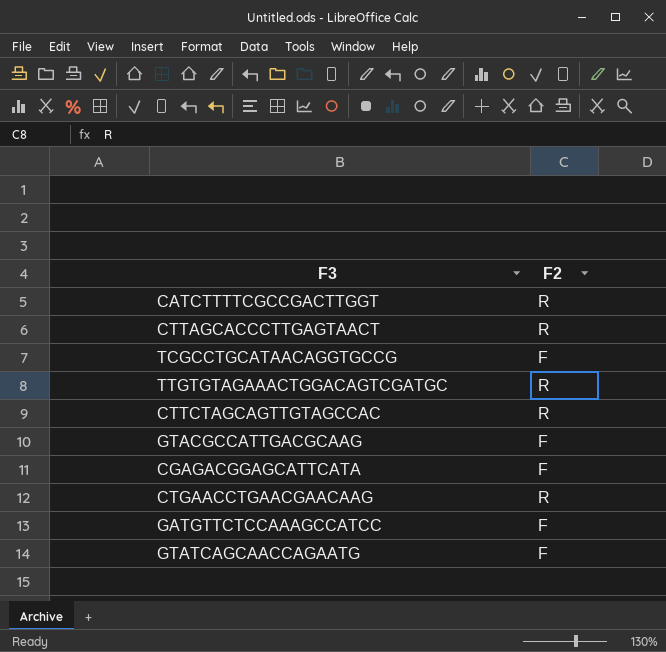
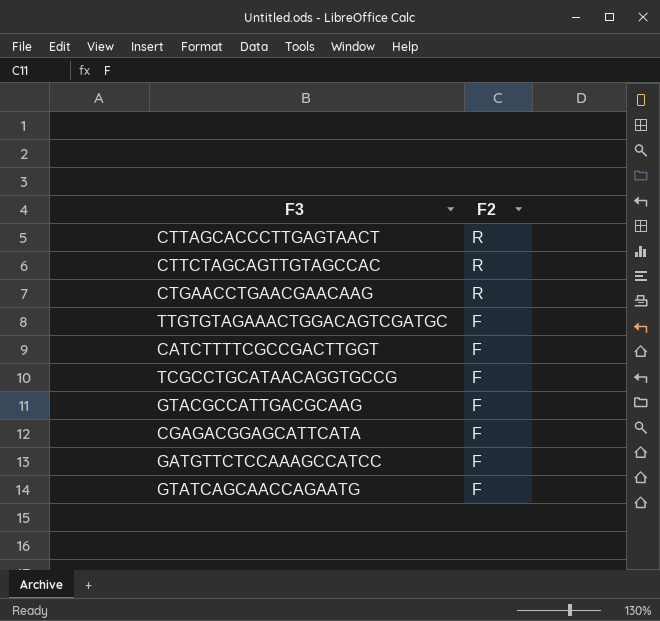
row order: none -> F2 descending
TTGTGTAGAAACTGGACAGTCGATGC | F2: R -> F
CATCTTTTCGCCGACTTGGT | F2: R -> F

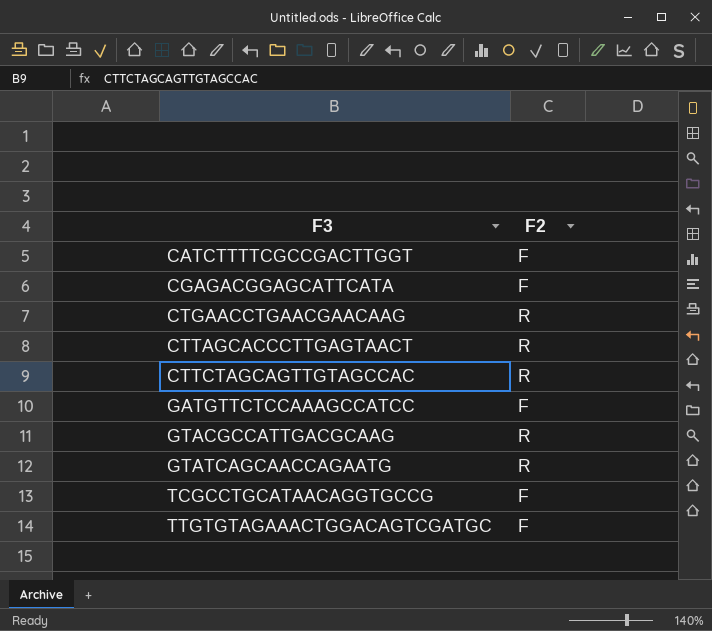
row order: F2 descending -> F3 ascending
GTACGCCATTGACGCAAG | F2: F -> R
GTATCAGCAACCAGAATG | F2: F -> R

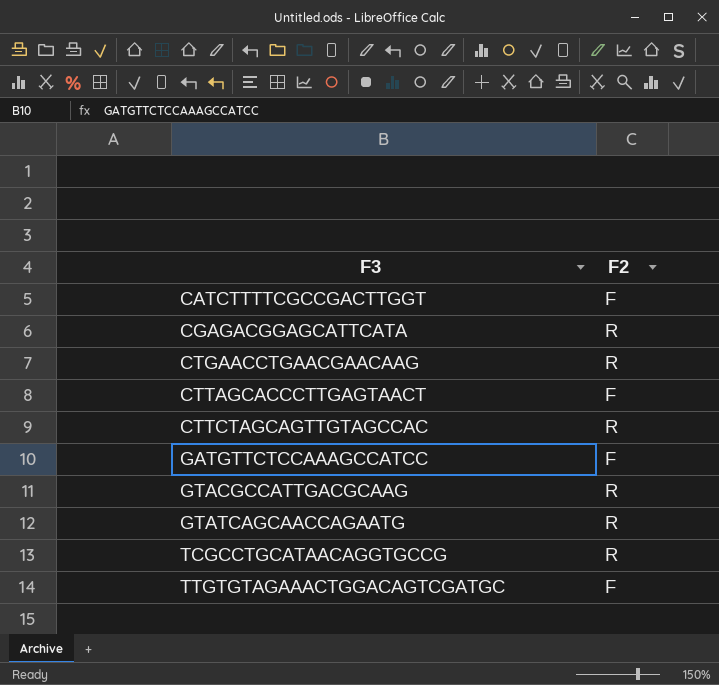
CGAGACGGAGCATTCATA | F2: F -> R
CTTAGCACCCTTGAGTAACT | F2: R -> F
TCGCCTGCATAACAGGTGCCG | F2: F -> R

